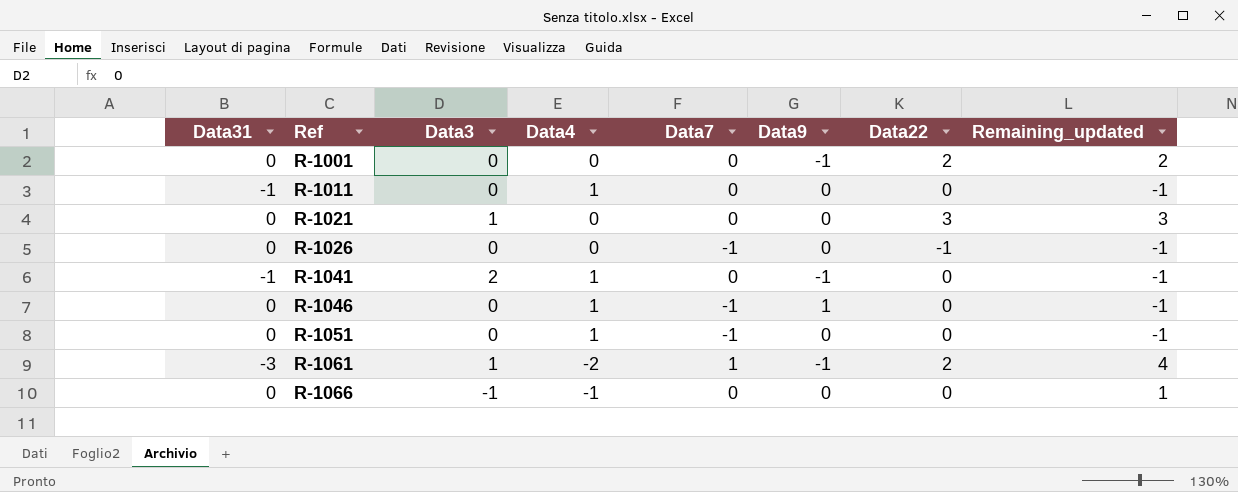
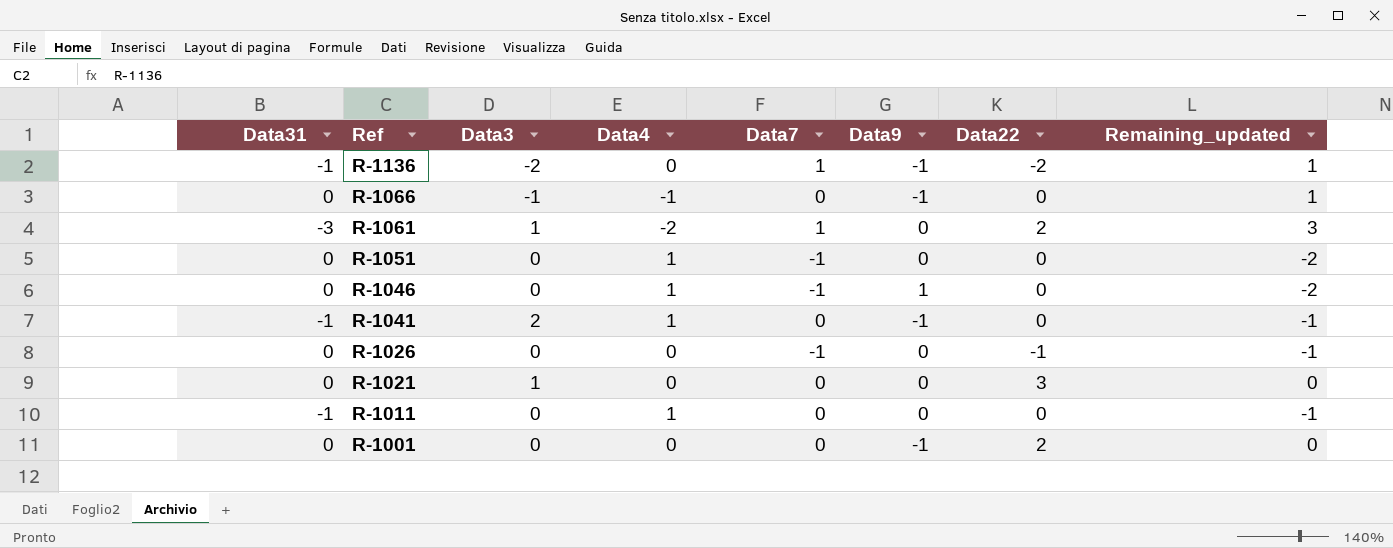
row order: Ref ascending -> Ref descending
column Remaining_updated | formula: [Data22] - [Data4] -> [Data7] - [Data4]
row R-1136: none -> -1 | -2 | 0 | 1 | -1 | -2 | 1
R-1066 | Data9: 0 -> -1
R-1061 | Data9: -1 -> 0

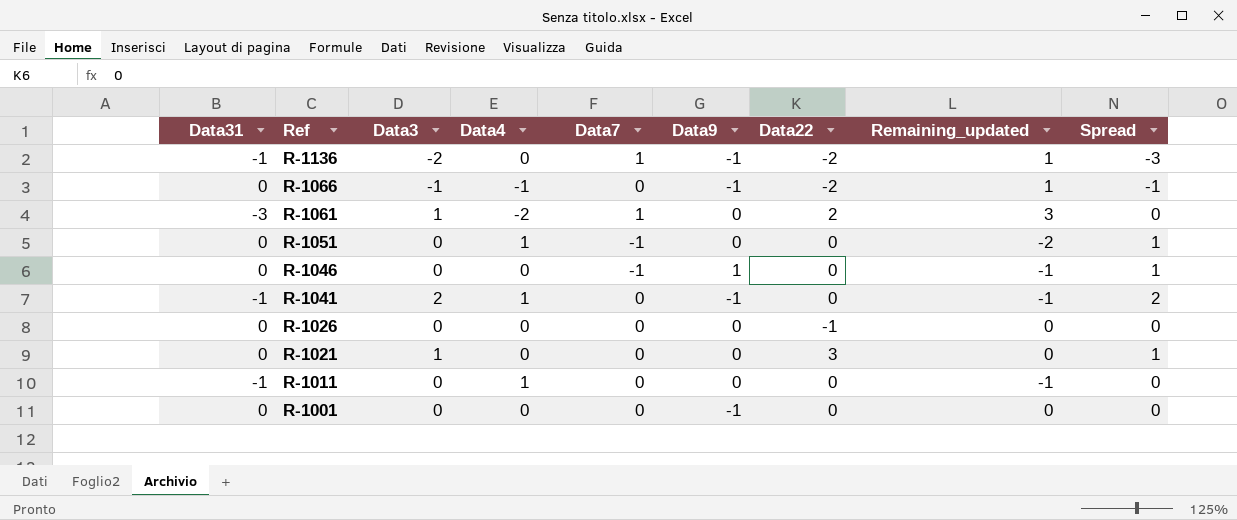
column Spread | formula: none -> [Data3] - [Data7]
R-1066 | Data22: 0 -> -2
R-1046 | Data4: 1 -> 0
R-1046 | Remaining_updated: -2 -> -1
R-1026 | Data7: -1 -> 0
R-1026 | Remaining_updated: -1 -> 0
R-1001 | Data22: 2 -> 0

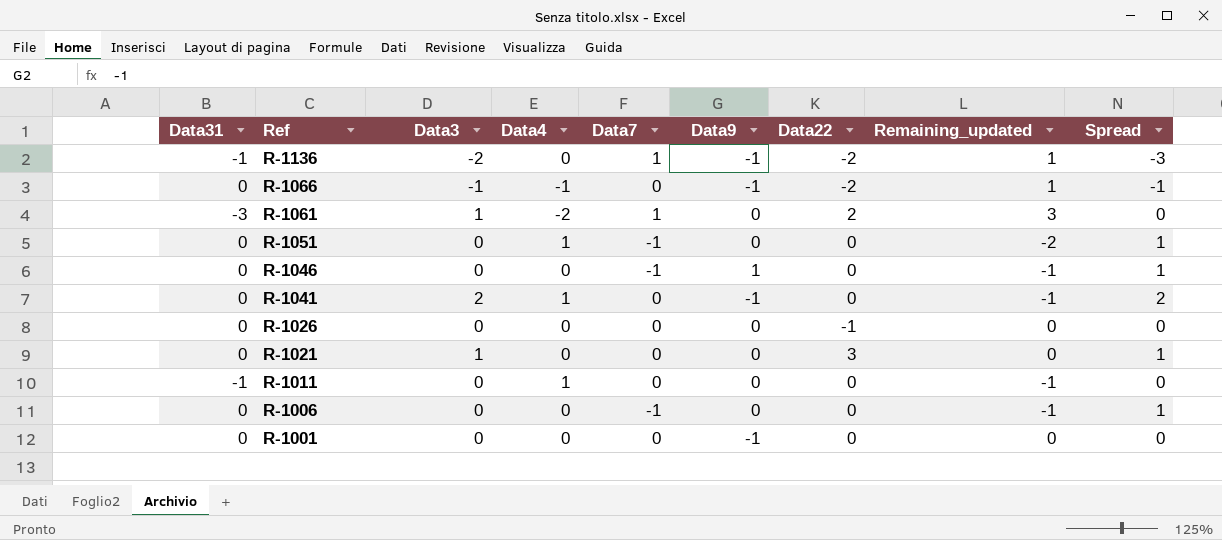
R-1041 | Data31: -1 -> 0
row R-1006: none -> 0 | 0 | 0 | -1 | 0 | 0 | -1 | 1

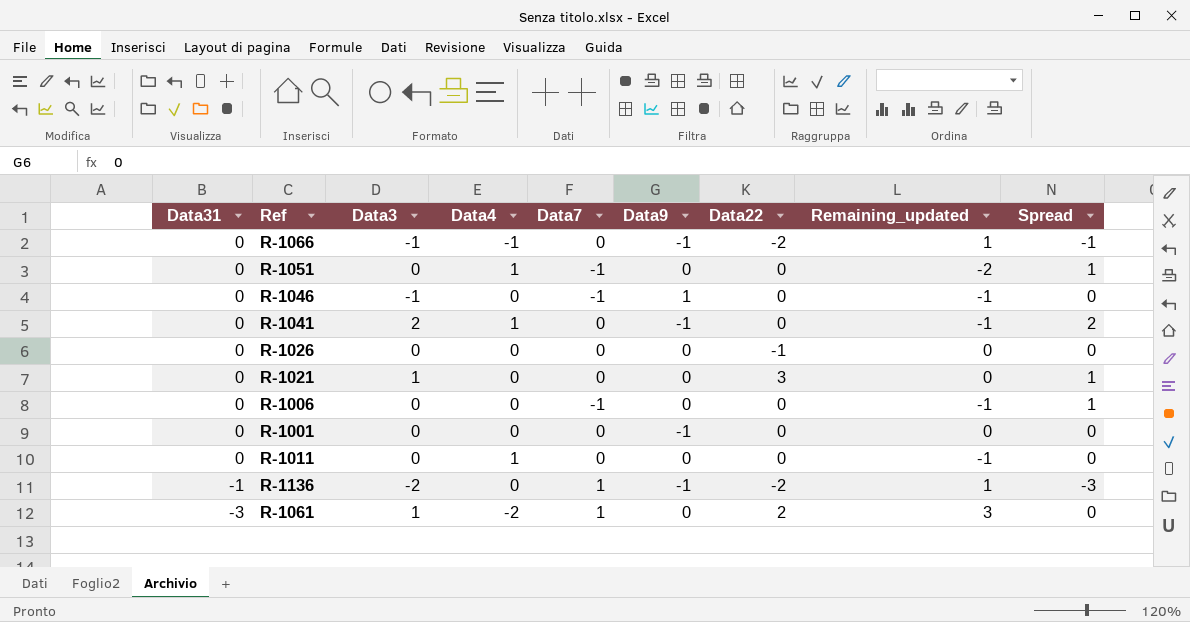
row order: Ref descending -> Data31 descending
R-1046 | Data3: 0 -> -1
R-1046 | Spread: 1 -> 0
R-1011 | Data31: -1 -> 0

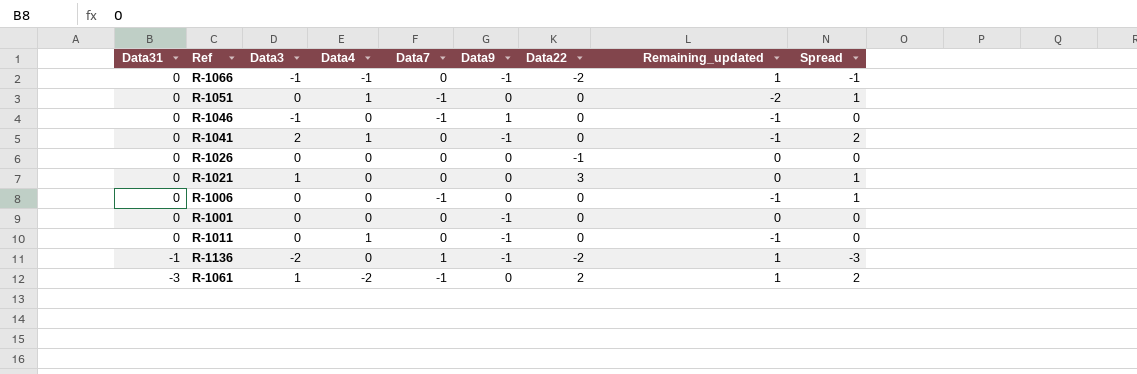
R-1011 | Data9: 0 -> -1
R-1061 | Data7: 1 -> -1
R-1061 | Remaining_updated: 3 -> 1
R-1061 | Spread: 0 -> 2

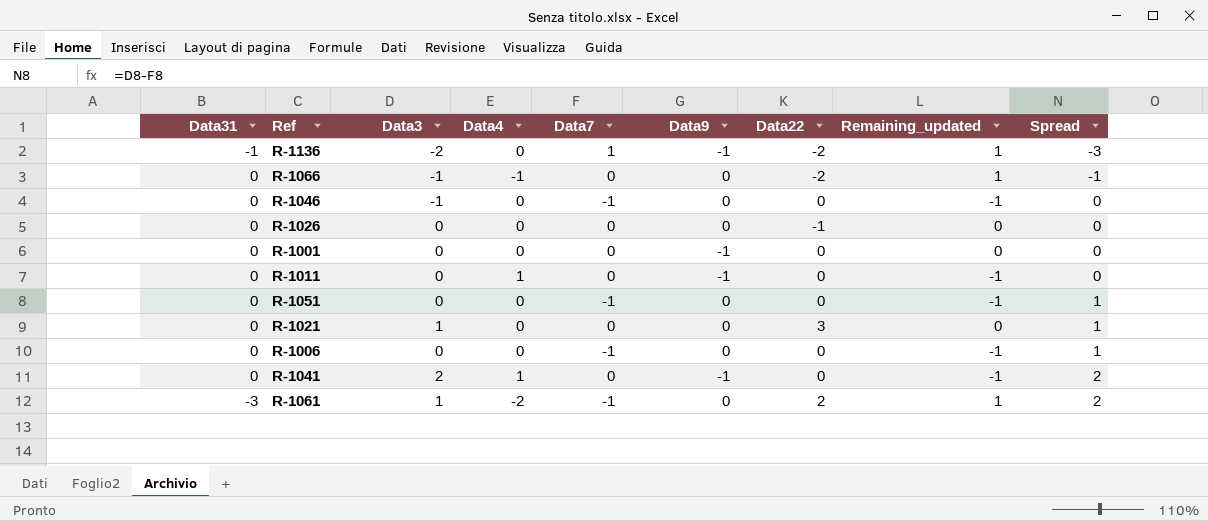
row order: Data31 descending -> Spread ascending
R-1066 | Data9: -1 -> 0
R-1046 | Data9: 1 -> 0
R-1051 | Data4: 1 -> 0
R-1051 | Remaining_updated: -2 -> -1

